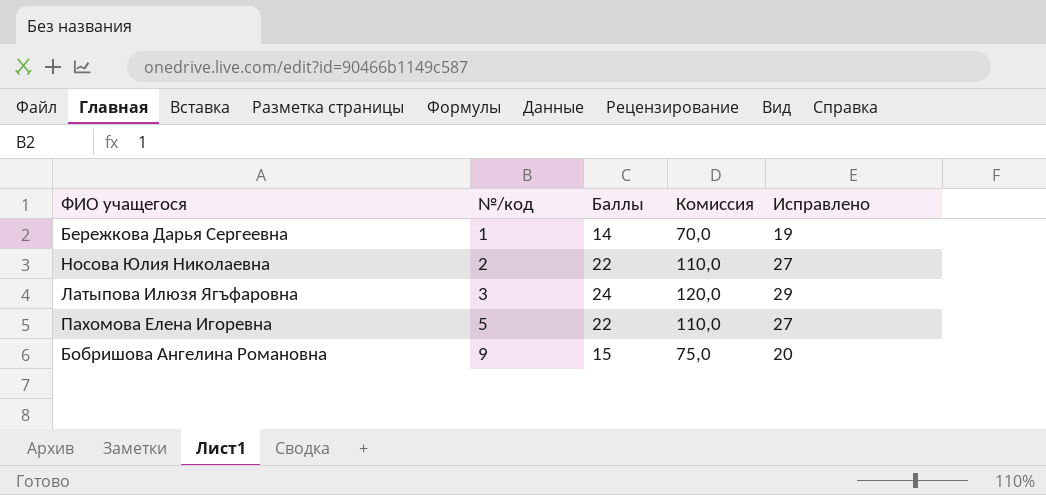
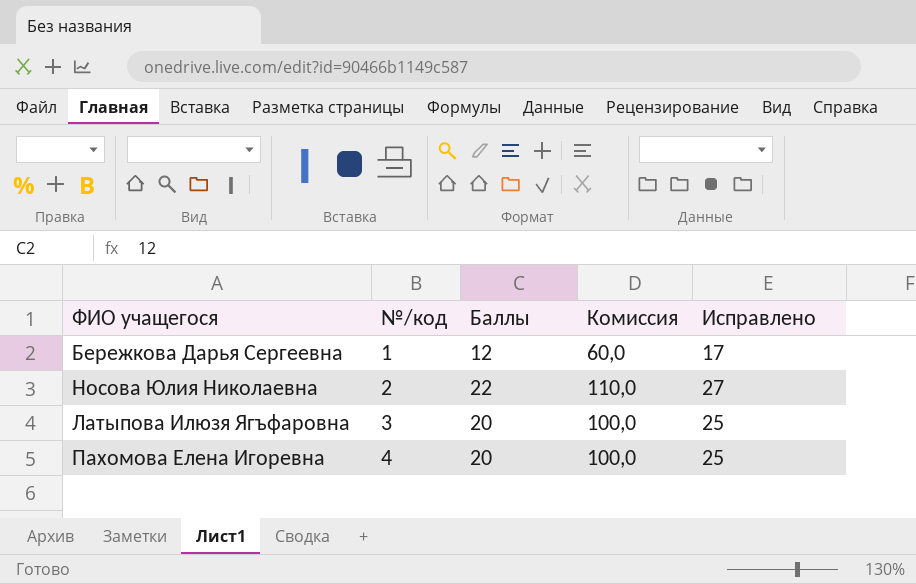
row Бобришова Ангелина Романовна: 9 | 15 | 75,0 | 20 -> none
Бережкова Дарья Сергеевна | Баллы: 14 -> 12
Бережкова Дарья Сергеевна | Комиссия: 70,0 -> 60,0
Бережкова Дарья Сергеевна | Исправлено: 19 -> 17
Латыпова Илюзя Ягъфаровна | Баллы: 24 -> 20
Латыпова Илюзя Ягъфаровна | Комиссия: 120,0 -> 100,0
Латыпова Илюзя Ягъфаровна | Исправлено: 29 -> 25
Пахомова Елена Игоревна | №/код: 5 -> 4
Пахомова Елена Игоревна | Баллы: 22 -> 20
Пахомова Елена Игоревна | Комиссия: 110,0 -> 100,0
Пахомова Елена Игоревна | Исправлено: 27 -> 25

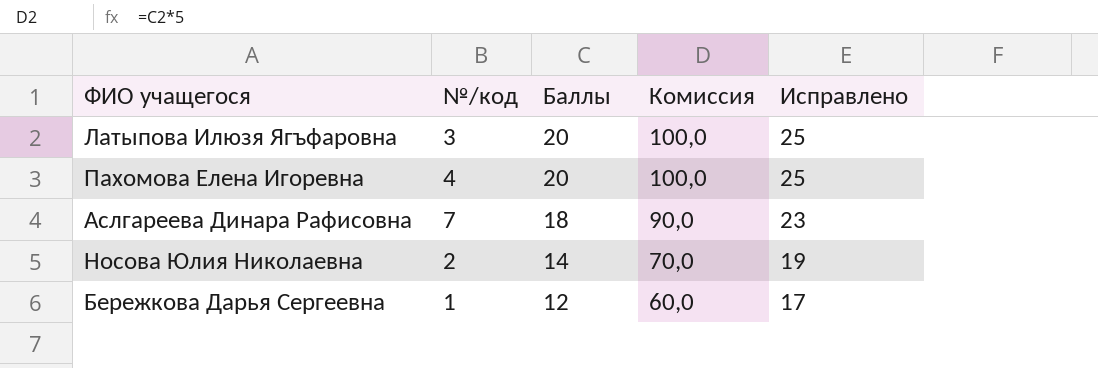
row order: №/код ascending -> Баллы descending
row Аслгареева Динара Рафисовна: none -> 7 | 18 | 90,0 | 23
Носова Юлия Николаевна | Баллы: 22 -> 14
Носова Юлия Николаевна | Комиссия: 110,0 -> 70,0
Носова Юлия Николаевна | Исправлено: 27 -> 19

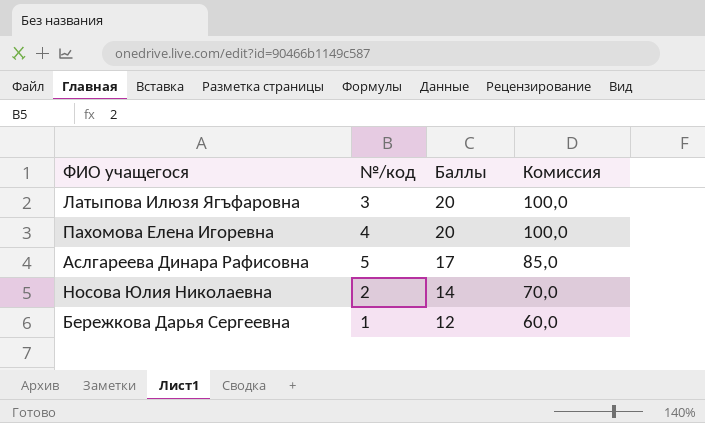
column Исправлено | formula: [Баллы] + 5 -> none
Аслгареева Динара Рафисовна | №/код: 7 -> 5
Аслгареева Динара Рафисовна | Баллы: 18 -> 17
Аслгареева Динара Рафисовна | Комиссия: 90,0 -> 85,0

